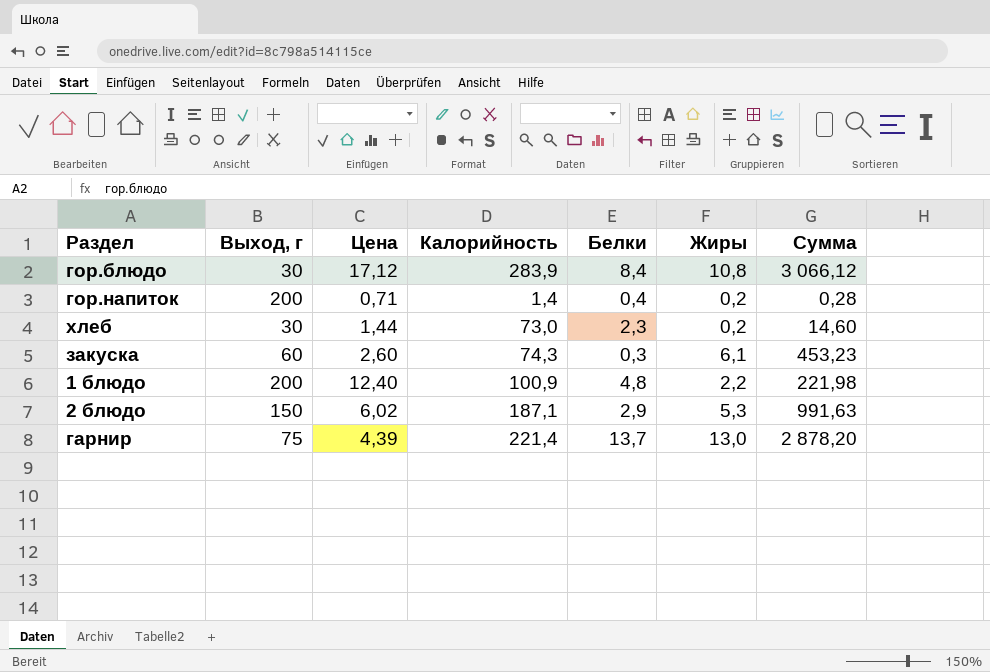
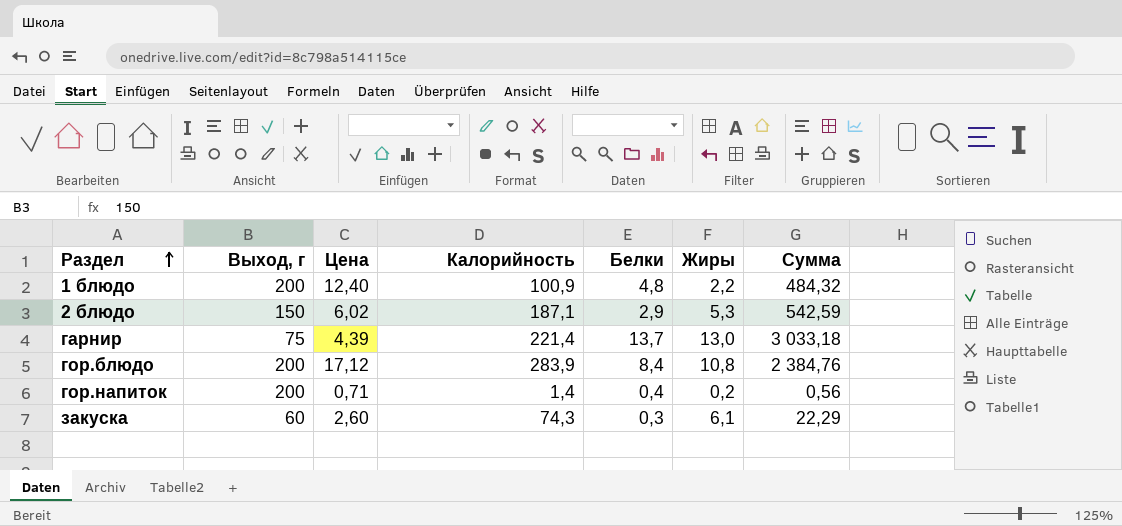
row order: none -> Раздел ascending
column Сумма | formula: [Калорийность] * [Жиры] -> [Калорийность] * [Белки]
row хлеб: 30 | 1,44 | 73,0 | 2,3 | 0,2 | 14,60 -> none
гор.блюдо | Выход, г: 30 -> 200

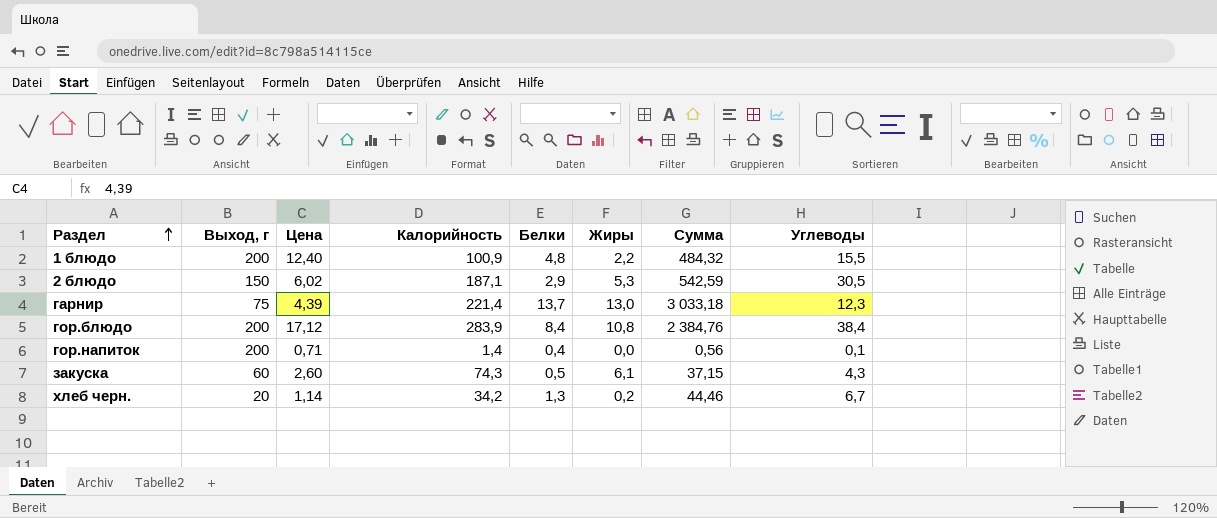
column Углеводы | position: none -> 8
гор.напиток | Жиры: 0,2 -> 0,0
закуска | Белки: 0,3 -> 0,5
закуска | Сумма: 22,29 -> 37,15
row хлеб черн.: none -> 20 | 1,14 | 34,2 | 1,3 | 0,2 | 44,46 | 6,7

